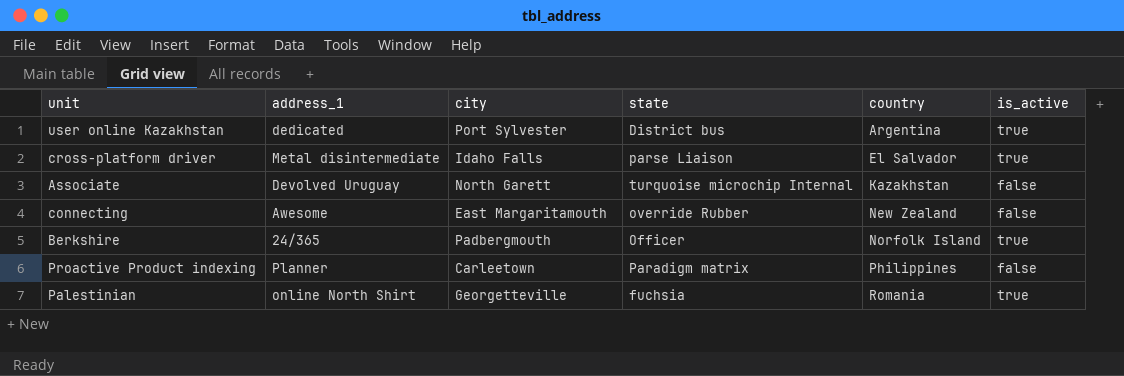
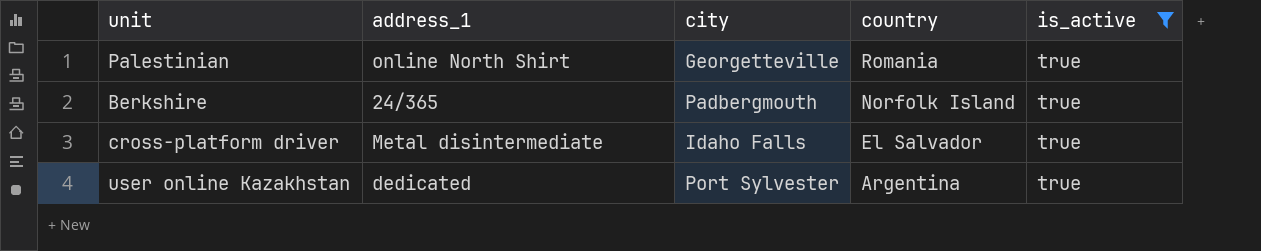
filter: none -> is_active = true
row order: country ascending -> country descending
column state | position: 4 -> none

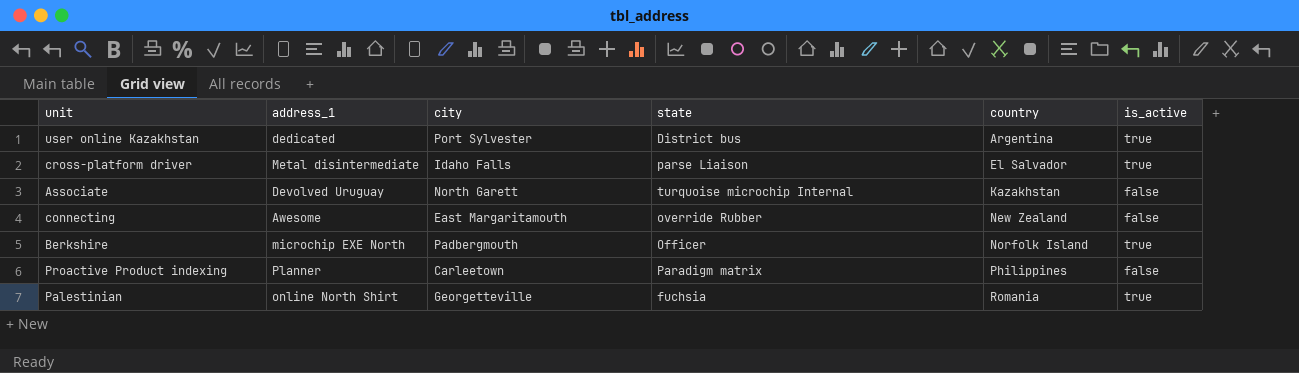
filter: is_active = true -> none
row order: country descending -> country ascending
column state | position: none -> 4
Berkshire | address_1: 24/365 -> microchip EXE North

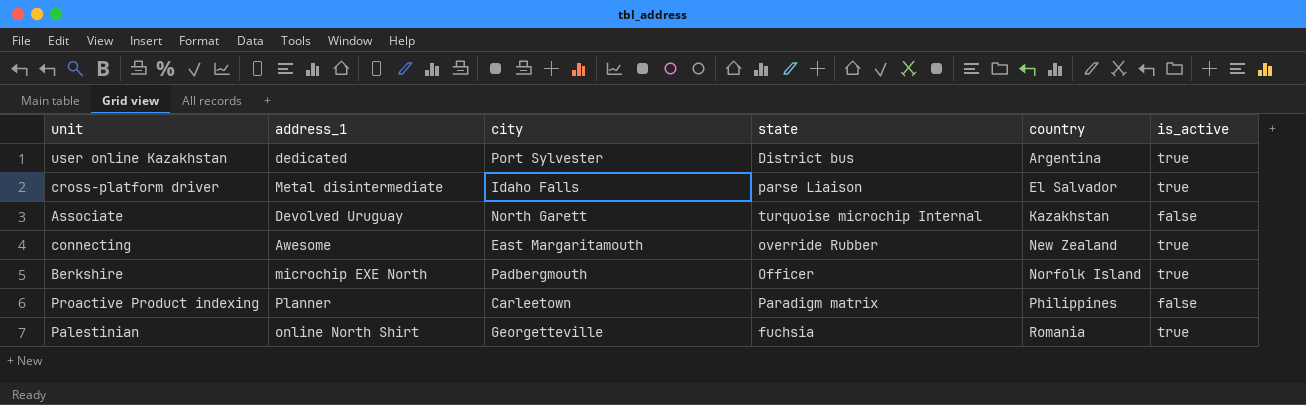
connecting | is_active: false -> true

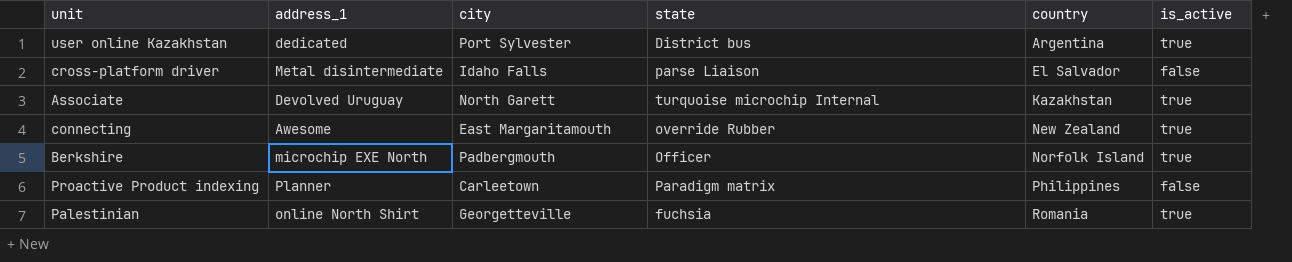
cross-platform driver | is_active: true -> false
Associate | is_active: false -> true

